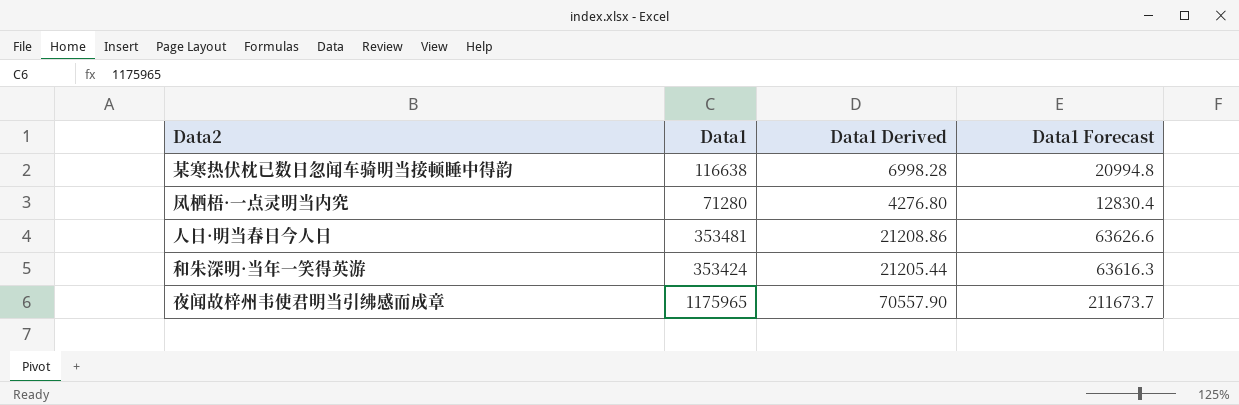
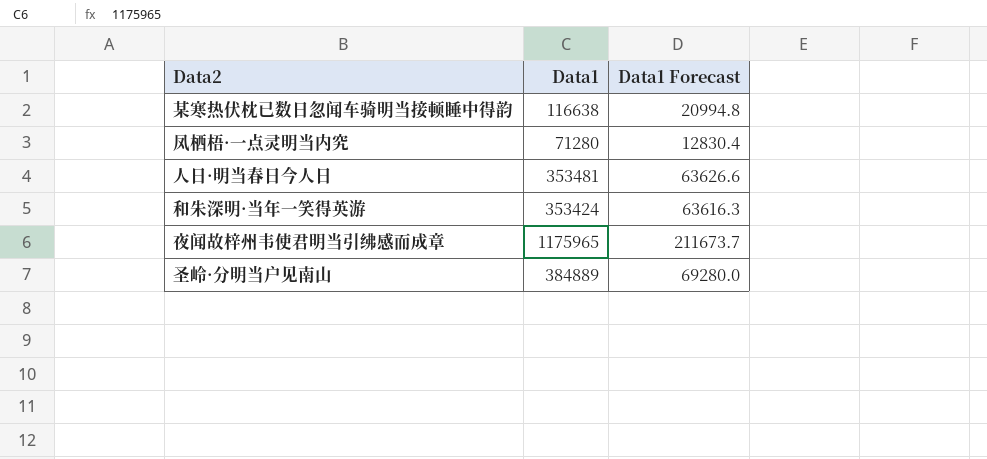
column Data1 Derived | formula: [Data1] * 0.06 -> none
row 圣岭·分明当户见南山: none -> 384889 | 69280.0

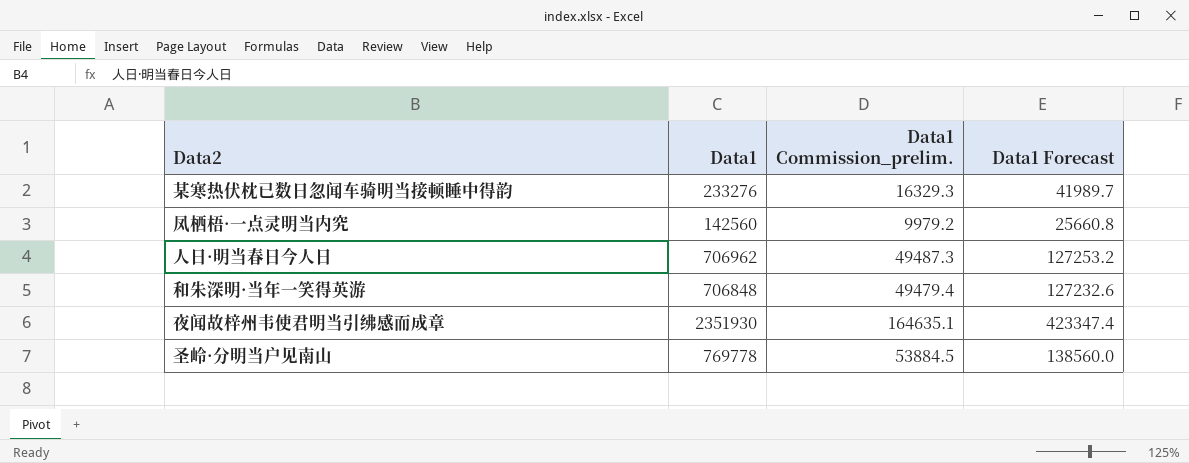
column Data1 Commission_prelim. | formula: none -> [Data1] * 0.07
某寒热伏枕已数日忽闻车骑明当接顿睡中得韵 | Data1: 116638 -> 233276
某寒热伏枕已数日忽闻车骑明当接顿睡中得韵 | Data1 Forecast: 20994.8 -> 41989.7
凤栖梧·一点灵明当内究 | Data1: 71280 -> 142560
凤栖梧·一点灵明当内究 | Data1 Forecast: 12830.4 -> 25660.8
人日·明当春日今人日 | Data1: 353481 -> 706962
人日·明当春日今人日 | Data1 Forecast: 63626.6 -> 127253.2
和朱深明·当年一笑得英游 | Data1: 353424 -> 706848
和朱深明·当年一笑得英游 | Data1 Forecast: 63616.3 -> 127232.6
夜闻故梓州韦使君明当引绋感而成章 | Data1: 1175965 -> 2351930
夜闻故梓州韦使君明当引绋感而成章 | Data1 Forecast: 211673.7 -> 423347.4
圣岭·分明当户见南山 | Data1: 384889 -> 769778
圣岭·分明当户见南山 | Data1 Forecast: 69280.0 -> 138560.0

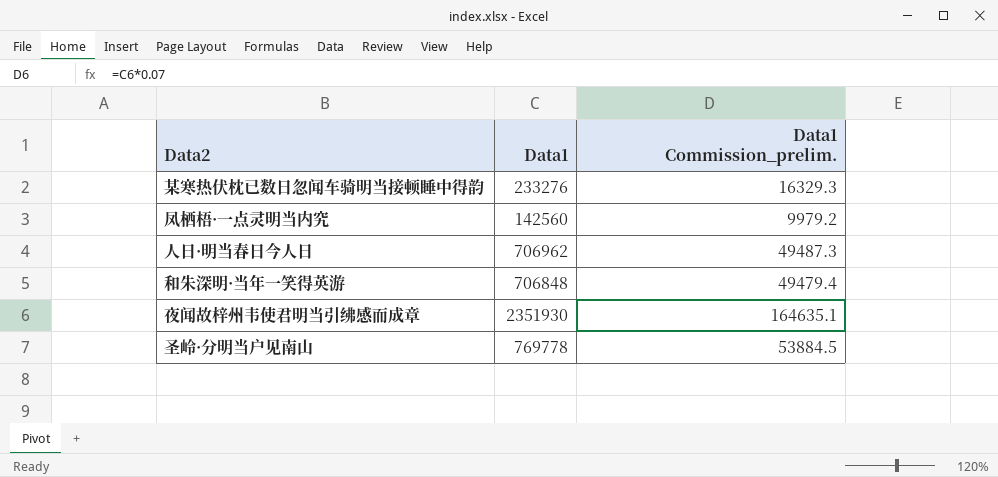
column Data1 Forecast | formula: [Data1] * 0.18 -> none

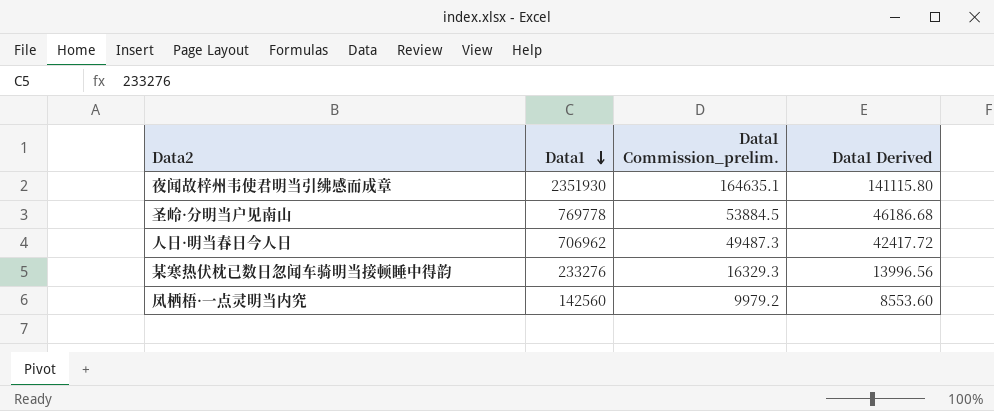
row order: none -> Data1 descending
column Data1 Derived | formula: none -> [Data1] * 0.06
row 和朱深明·当年一笑得英游: 706848 | 49479.4 -> none

